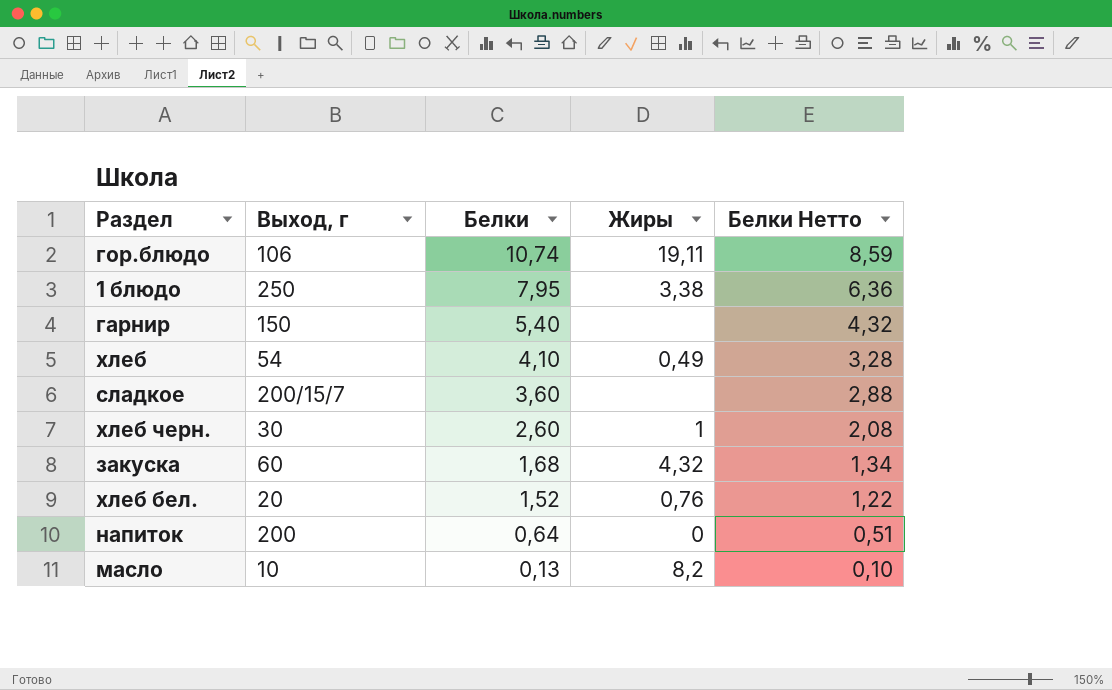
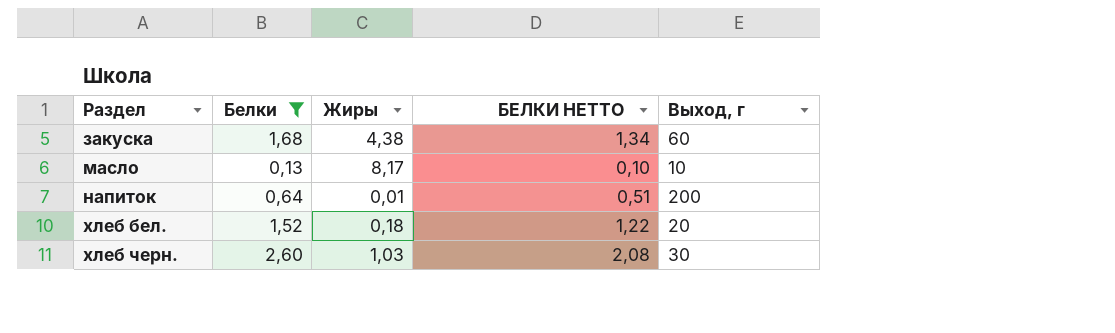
filter: none -> Белки <= 2,60
row order: Белки descending -> Раздел ascending
column name: Белки Нетто -> БЕЛКИ НЕТТО
column Выход, г | position: 2 -> 5
закуска | Жиры: 4,32 -> 4,38
масло | Жиры: 8,2 -> 8,17
напиток | Жиры: 0 -> 0,01
хлеб бел. | Жиры: 0,76 -> 0,18
хлеб черн. | Жиры: 1 -> 1,03

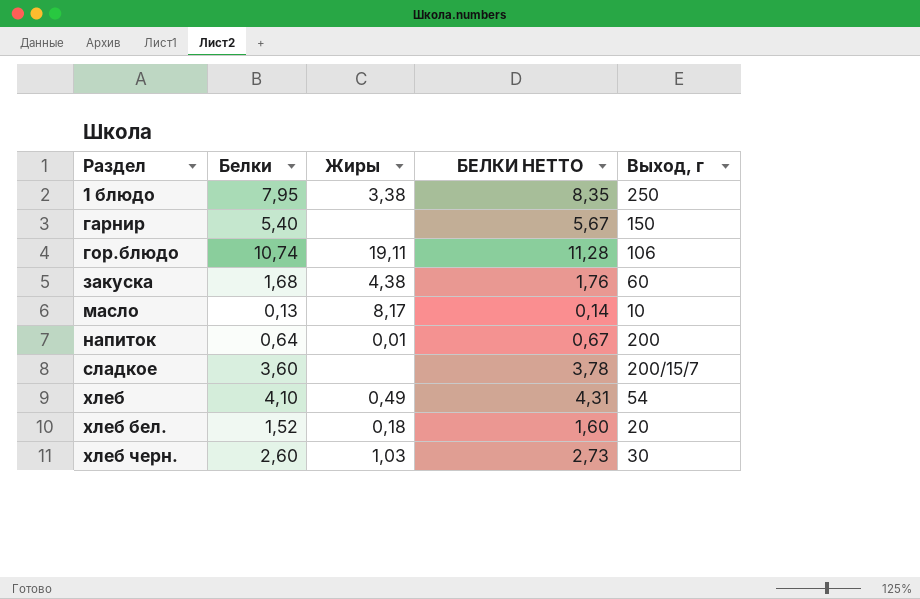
filter: Белки <= 2,60 -> none
column БЕЛКИ НЕТТО | formula: [Белки] * 0,8 -> [Белки] * 1,05

